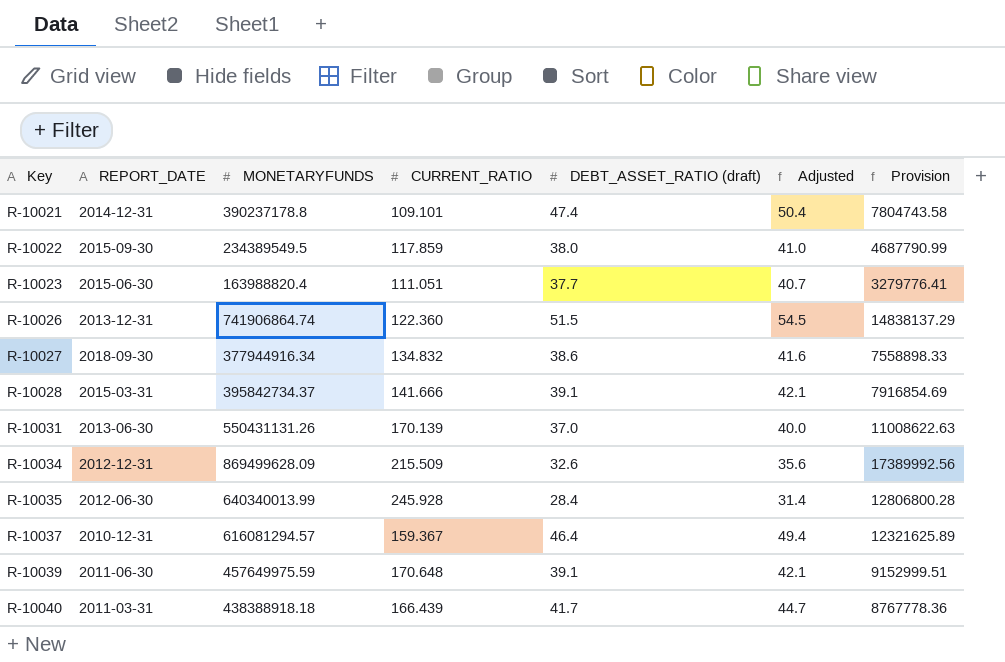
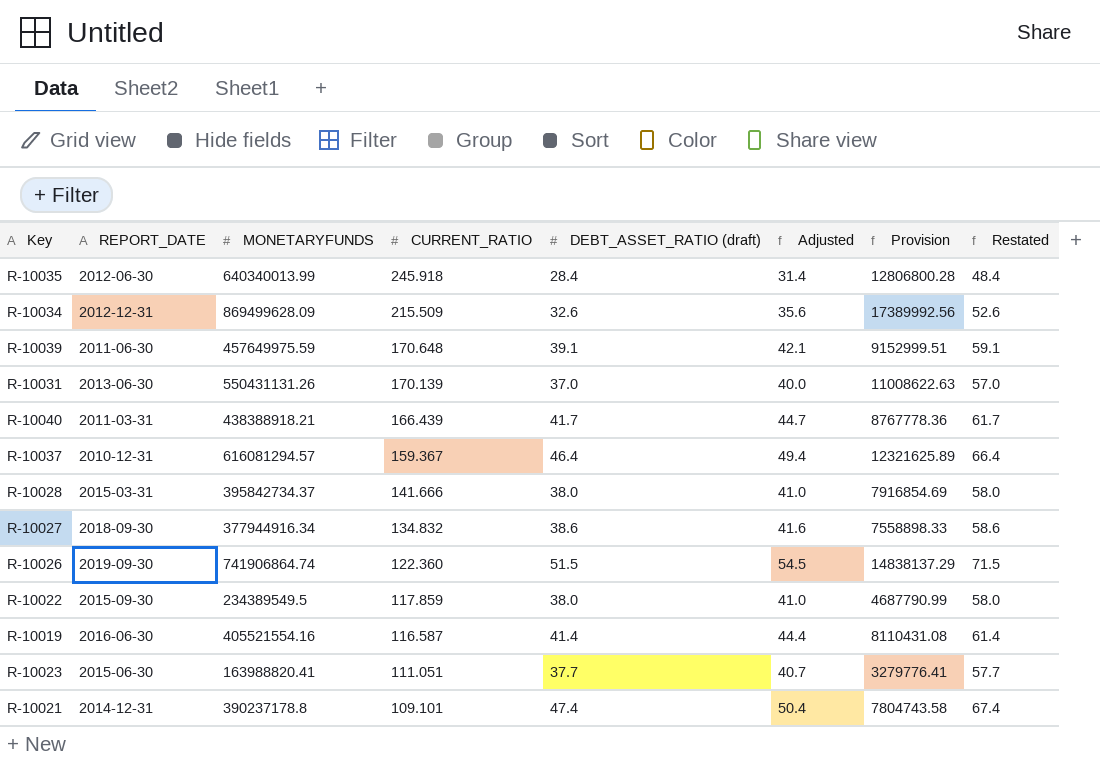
row order: Key ascending -> CURRENT_RATIO descending
column Restated | formula: none -> [DEBT_ASSET_RATIO (draft)] + 20
R-10035 | CURRENT_RATIO: 245.928 -> 245.918
R-10040 | MONETARYFUNDS: 438388918.18 -> 438388918.21
R-10028 | DEBT_ASSET_RATIO (draft): 39.1 -> 38.0
R-10028 | Adjusted: 42.1 -> 41.0
R-10026 | REPORT_DATE: 2013-12-31 -> 2019-09-30
row R-10019: none -> 2016-06-30 | 405521554.16 | 116.587 | 41.4 | 44.4 | 8110431.08 | 61.4
R-10023 | MONETARYFUNDS: 163988820.4 -> 163988820.41

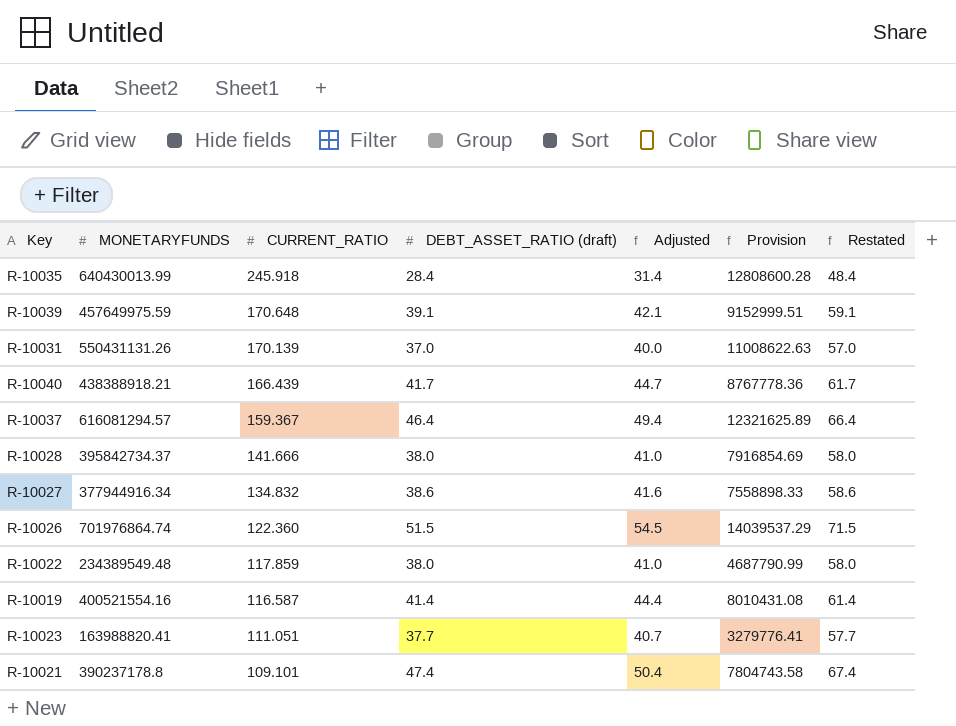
column REPORT_DATE | position: 2 -> none
row R-10034: 2012-12-31 | 869499628.09 | 215.509 | 32.6 | 35.6 | 17389992.56 | 52.6 -> none
R-10035 | MONETARYFUNDS: 640340013.99 -> 640430013.99
R-10035 | Provision: 12806800.28 -> 12808600.28
R-10026 | MONETARYFUNDS: 741906864.74 -> 701976864.74
R-10026 | Provision: 14838137.29 -> 14039537.29
R-10022 | MONETARYFUNDS: 234389549.5 -> 234389549.48
R-10019 | MONETARYFUNDS: 405521554.16 -> 400521554.16
R-10019 | Provision: 8110431.08 -> 8010431.08

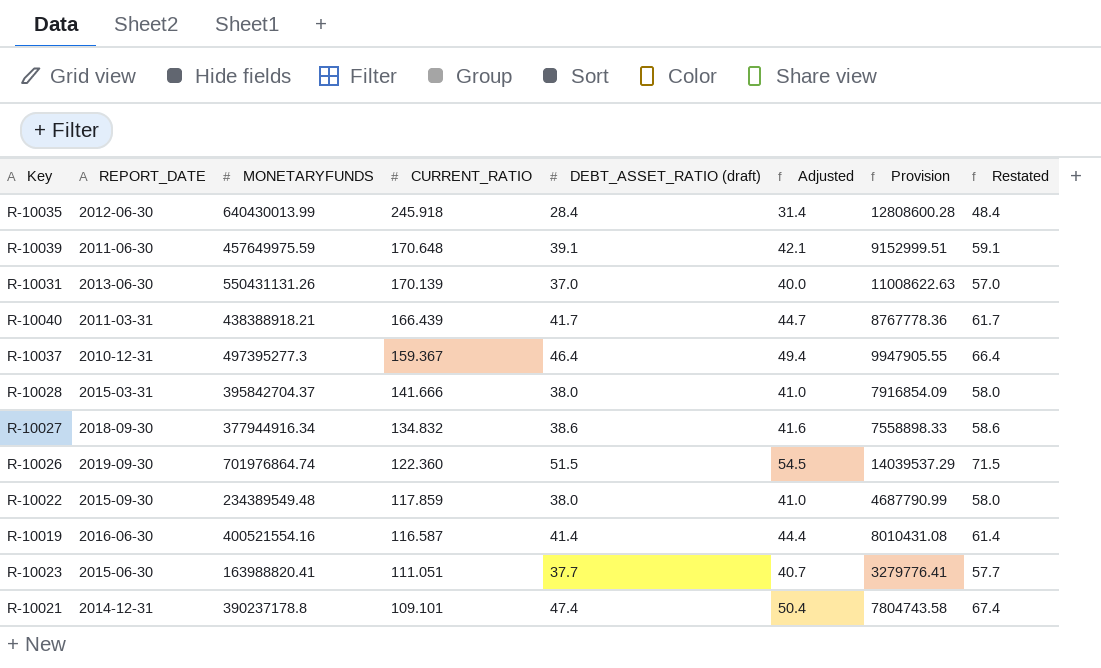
column REPORT_DATE | position: none -> 2
R-10037 | MONETARYFUNDS: 616081294.57 -> 497395277.3
R-10037 | Provision: 12321625.89 -> 9947905.55
R-10028 | MONETARYFUNDS: 395842734.37 -> 395842704.37
R-10028 | Provision: 7916854.69 -> 7916854.09

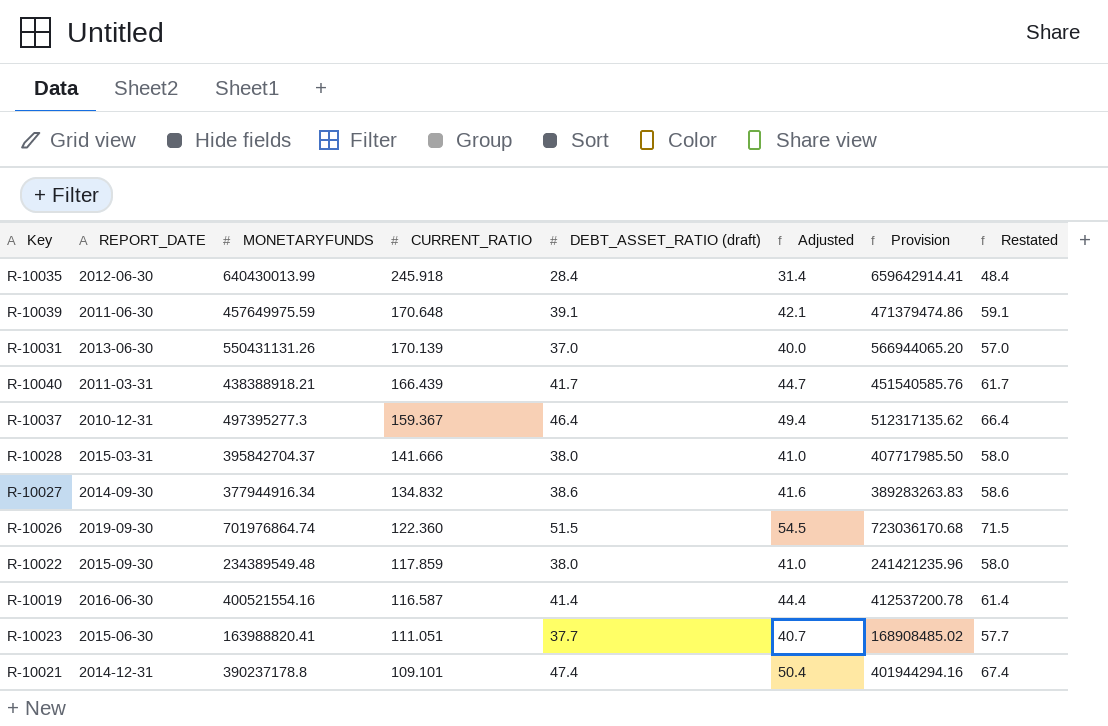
column Provision | formula: [MONETARYFUNDS] * 0.02 -> [MONETARYFUNDS] * 1.03
R-10027 | REPORT_DATE: 2018-09-30 -> 2014-09-30

